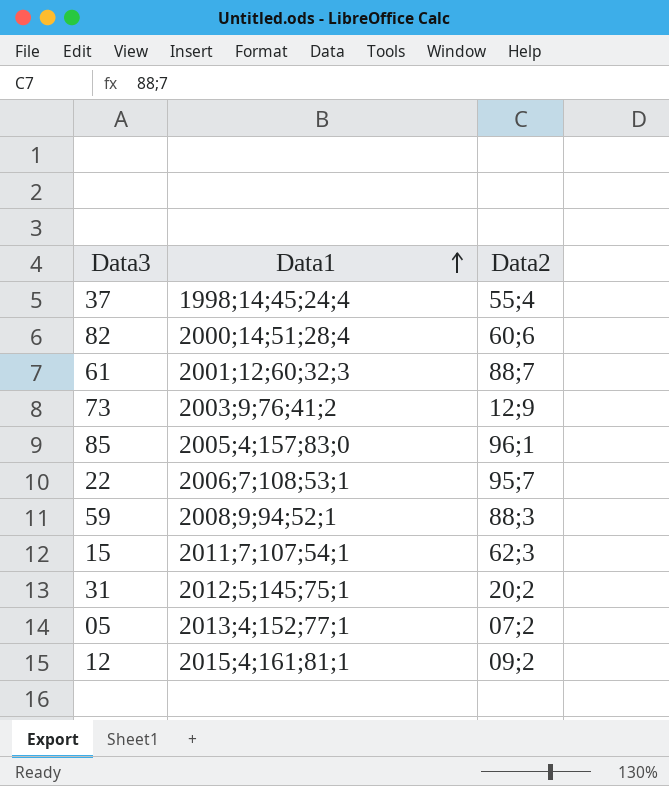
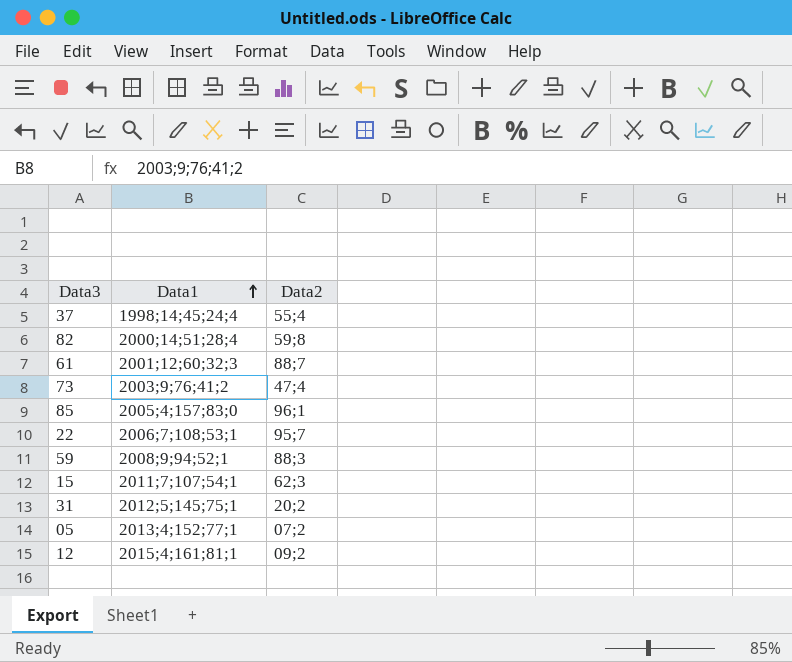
82 | Data2: 60;6 -> 59;8
73 | Data2: 12;9 -> 47;4

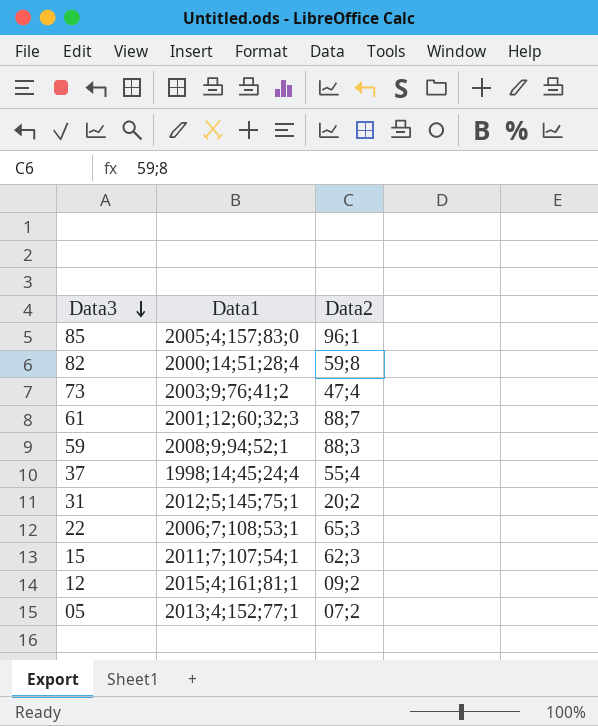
row order: Data1 ascending -> Data3 descending
22 | Data2: 95;7 -> 65;3

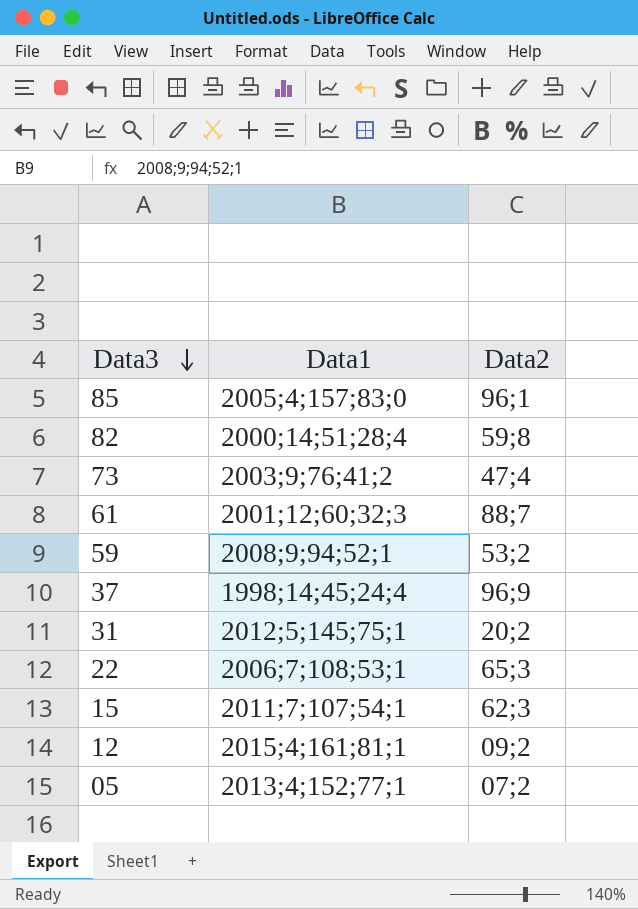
59 | Data2: 88;3 -> 53;2
37 | Data2: 55;4 -> 96;9

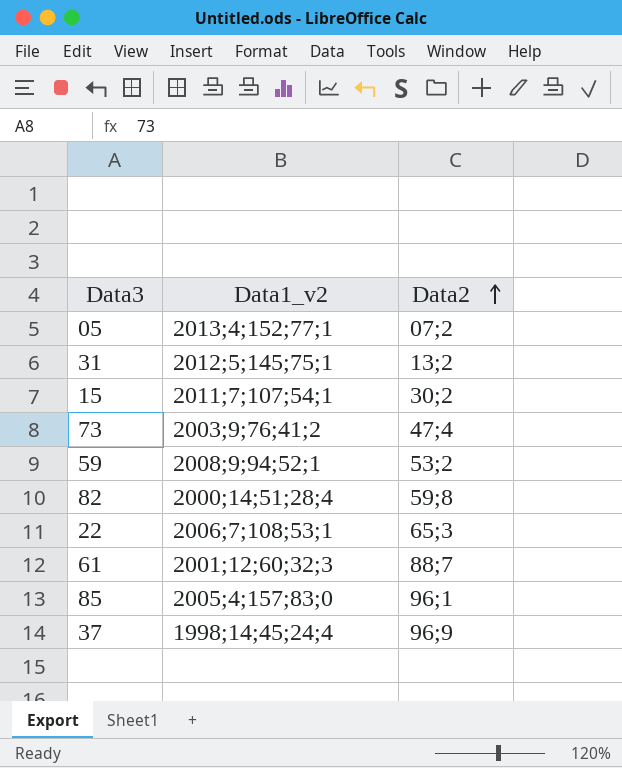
row order: Data3 descending -> Data2 ascending
column name: Data1 -> Data1_v2
row 12: 2015;4;161;81;1 | 09;2 -> none
31 | Data2: 20;2 -> 13;2
15 | Data2: 62;3 -> 30;2

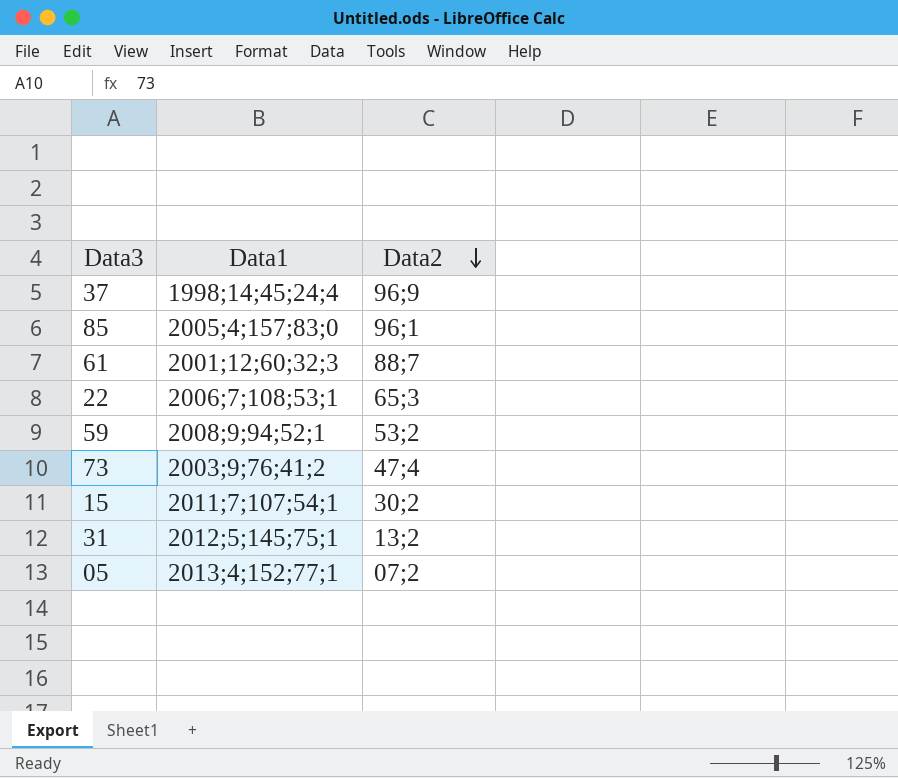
row order: Data2 ascending -> Data2 descending
column name: Data1_v2 -> Data1
row 82: 2000;14;51;28;4 | 59;8 -> none

